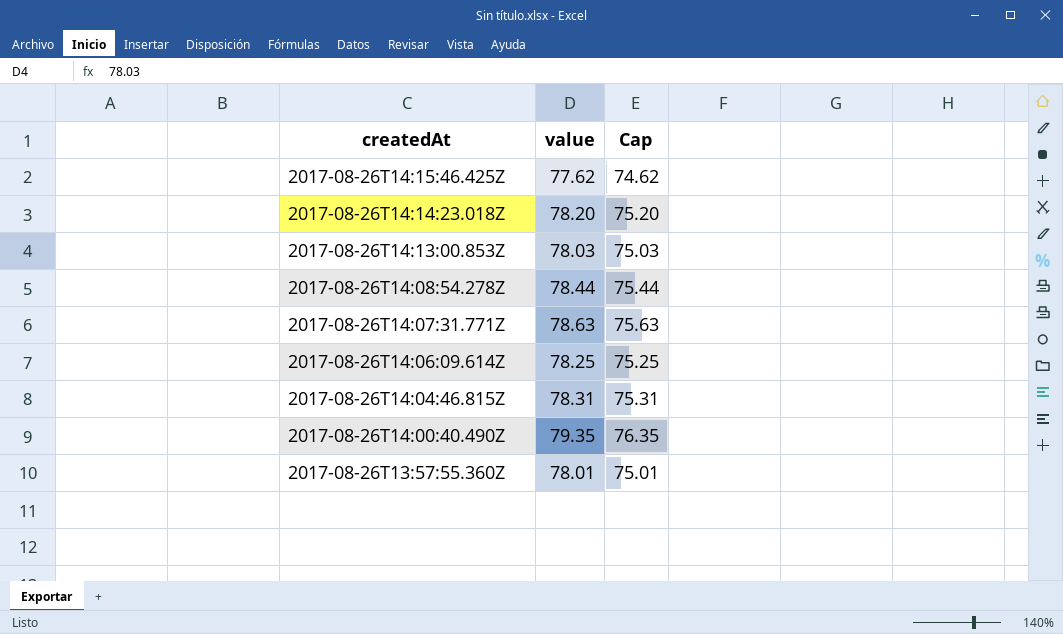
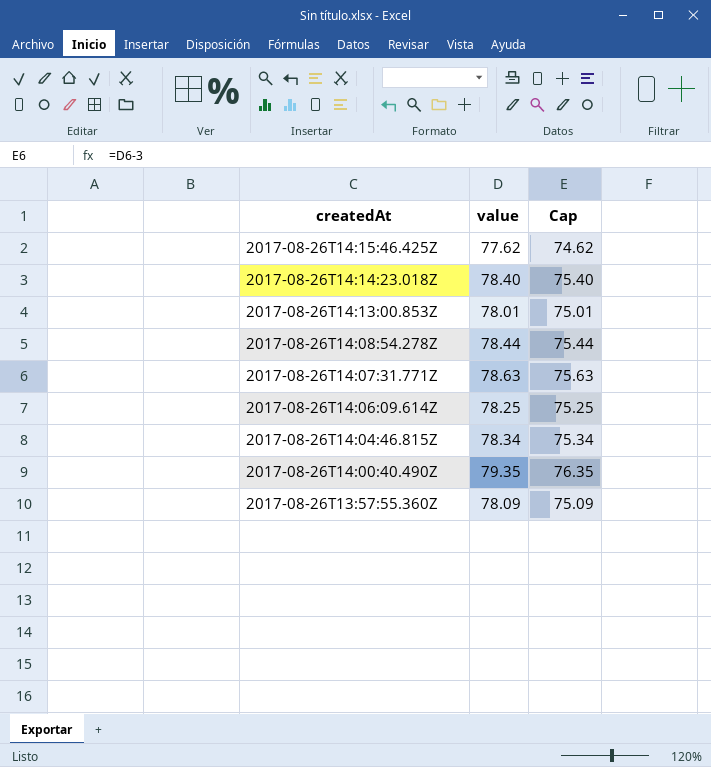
2017-08-26T14:14:23.018Z | value: 78.20 -> 78.40
2017-08-26T14:14:23.018Z | Cap: 75.20 -> 75.40
2017-08-26T14:13:00.853Z | value: 78.03 -> 78.01
2017-08-26T14:13:00.853Z | Cap: 75.03 -> 75.01
2017-08-26T14:04:46.815Z | value: 78.31 -> 78.34
2017-08-26T14:04:46.815Z | Cap: 75.31 -> 75.34
2017-08-26T13:57:55.360Z | value: 78.01 -> 78.09
2017-08-26T13:57:55.360Z | Cap: 75.01 -> 75.09

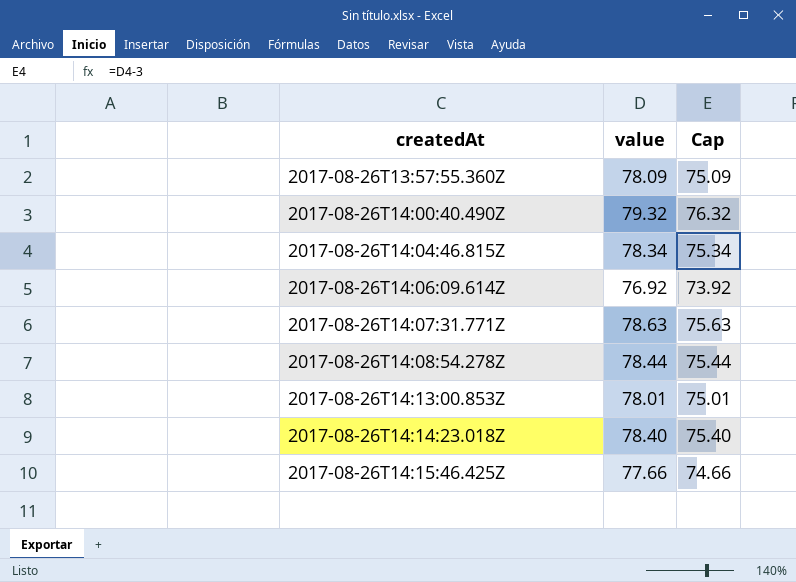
row order: createdAt descending -> createdAt ascending
2017-08-26T14:00:40.490Z | value: 79.35 -> 79.32
2017-08-26T14:00:40.490Z | Cap: 76.35 -> 76.32
2017-08-26T14:06:09.614Z | value: 78.25 -> 76.92
2017-08-26T14:06:09.614Z | Cap: 75.25 -> 73.92
2017-08-26T14:15:46.425Z | value: 77.62 -> 77.66
2017-08-26T14:15:46.425Z | Cap: 74.62 -> 74.66

